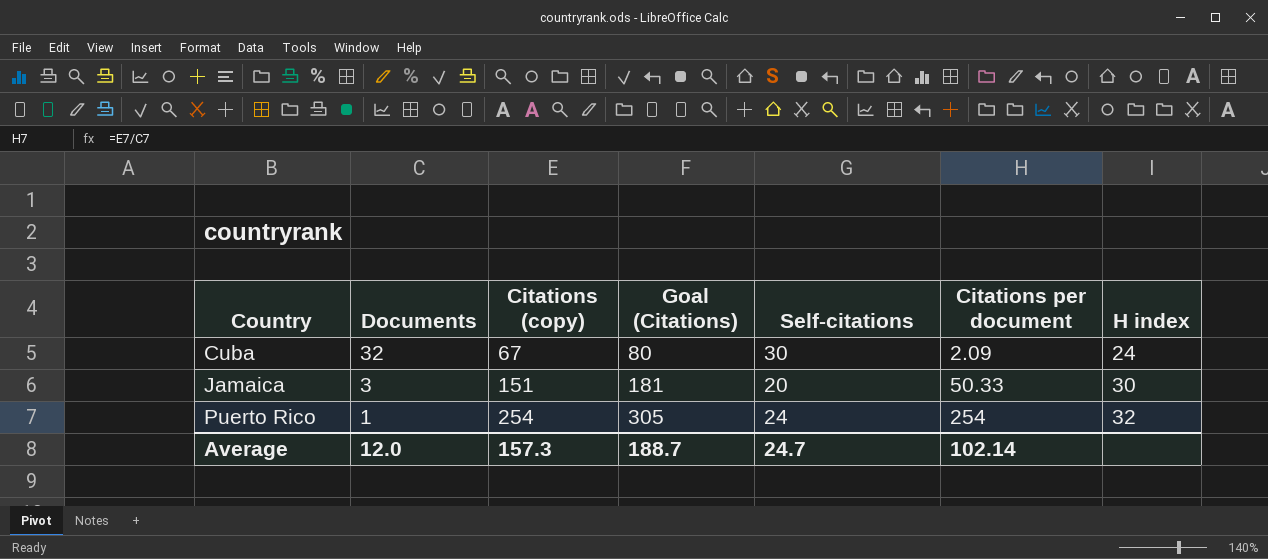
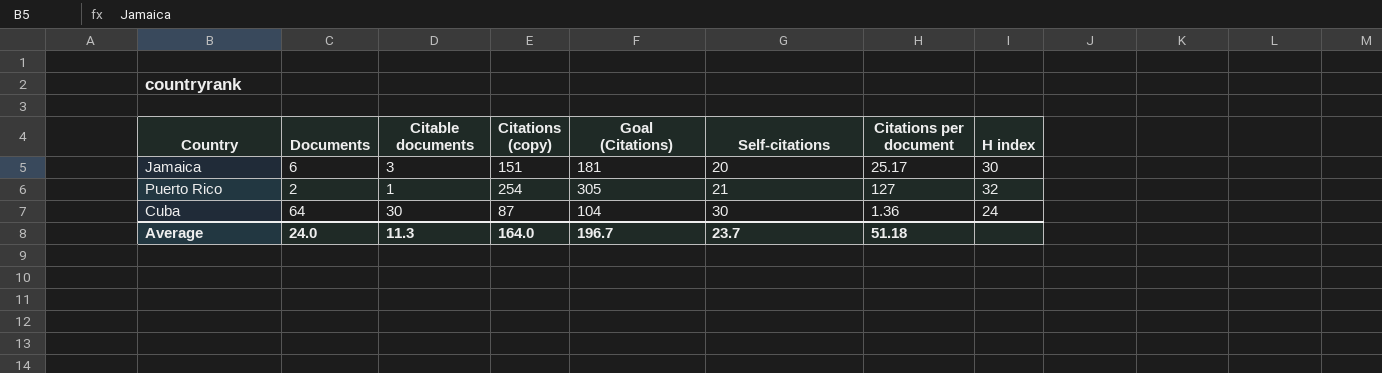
row order: Country ascending -> Self-citations ascending
column Citable documents | position: none -> 3
Jamaica | Documents: 3 -> 6
Jamaica | Citations per document: 50.33 -> 25.17
Puerto Rico | Documents: 1 -> 2
Puerto Rico | Self-citations: 24 -> 21
Puerto Rico | Citations per document: 254 -> 127
Cuba | Documents: 32 -> 64
Cuba | Citations (copy): 67 -> 87
Cuba | Goal (Citations): 80 -> 104
Cuba | Citations per document: 2.09 -> 1.36
Average | Documents: 12.0 -> 24.0
Average | Citations (copy): 157.3 -> 164.0
Average | Goal (Citations): 188.7 -> 196.7
Average | Self-citations: 24.7 -> 23.7
Average | Citations per document: 102.14 -> 51.18

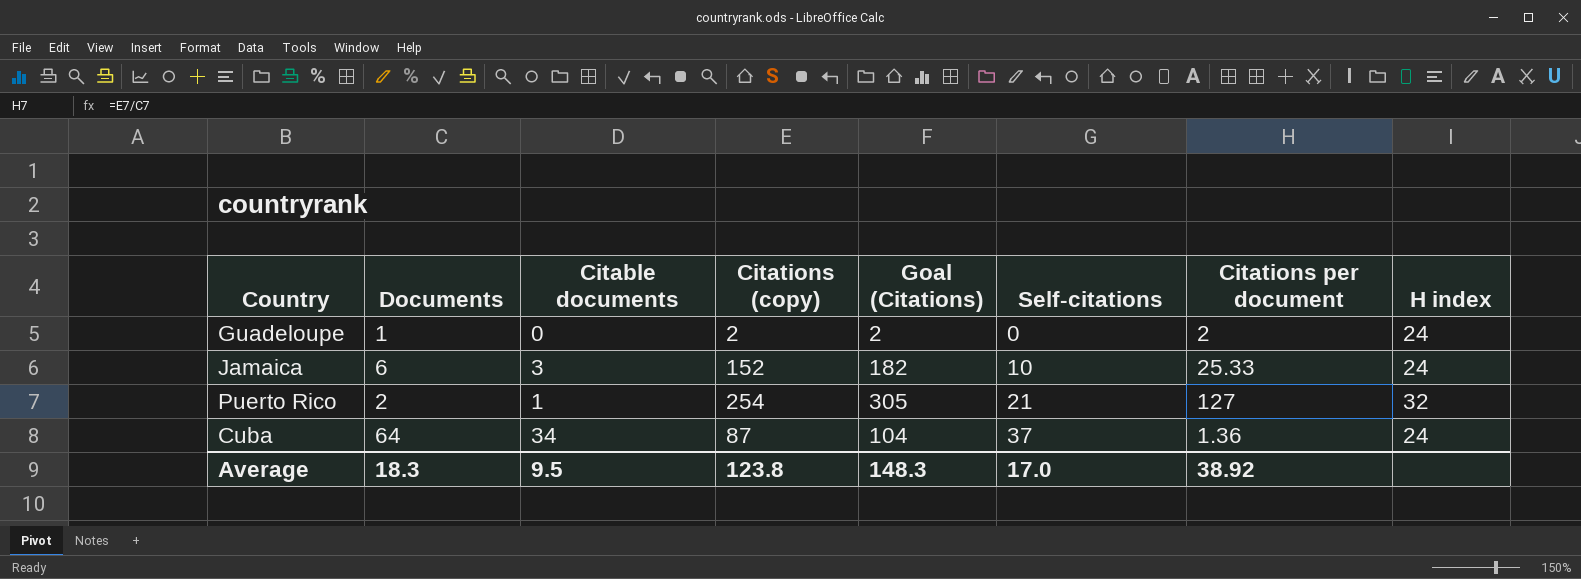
row Guadeloupe: none -> 1 | 0 | 2 | 2 | 0 | 2 | 24
Jamaica | Citations (copy): 151 -> 152
Jamaica | Goal (Citations): 181 -> 182
Jamaica | Self-citations: 20 -> 10
Jamaica | Citations per document: 25.17 -> 25.33
Jamaica | H index: 30 -> 24
Cuba | Citable documents: 30 -> 34
Cuba | Self-citations: 30 -> 37
Average | Documents: 24.0 -> 18.3
Average | Citable documents: 11.3 -> 9.5
Average | Citations (copy): 164.0 -> 123.8
Average | Goal (Citations): 196.7 -> 148.3
Average | Self-citations: 23.7 -> 17.0
Average | Citations per document: 51.18 -> 38.92

